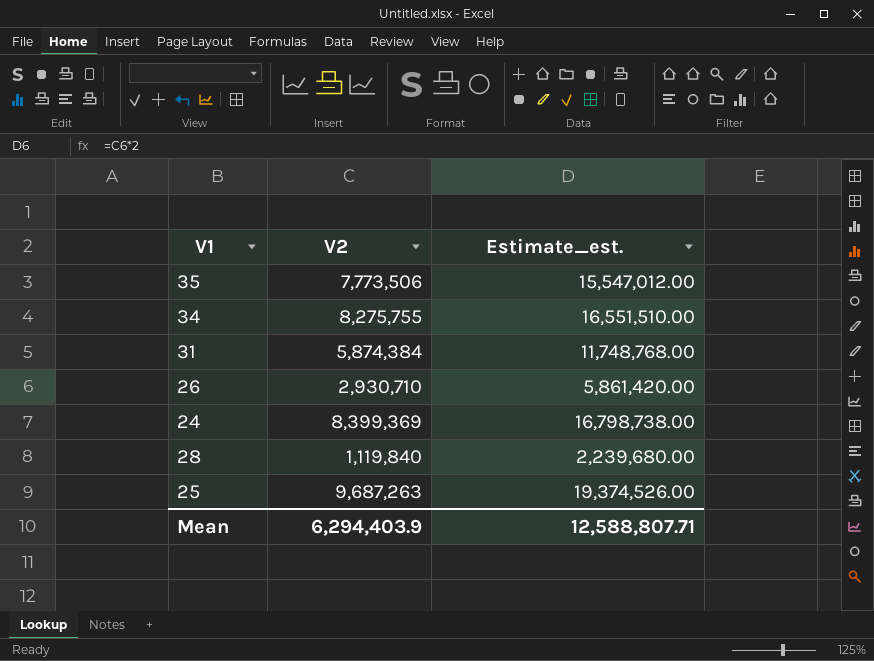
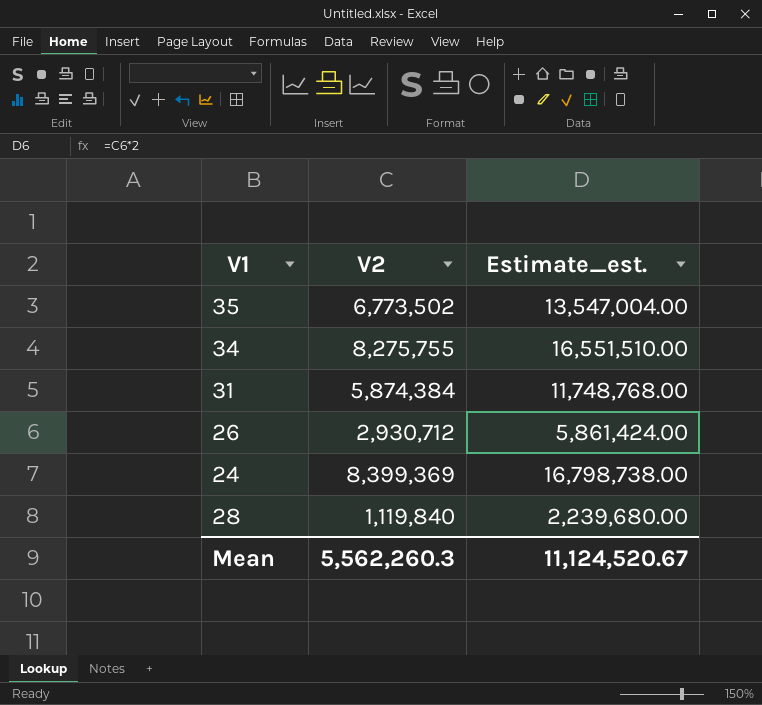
row 25: 9,687,263 | 19,374,526.00 -> none
35 | V2: 7,773,506 -> 6,773,502
35 | Estimate_est.: 15,547,012.00 -> 13,547,004.00
26 | V2: 2,930,710 -> 2,930,712
26 | Estimate_est.: 5,861,420.00 -> 5,861,424.00
Mean | V2: 6,294,403.9 -> 5,562,260.3
Mean | Estimate_est.: 12,588,807.71 -> 11,124,520.67

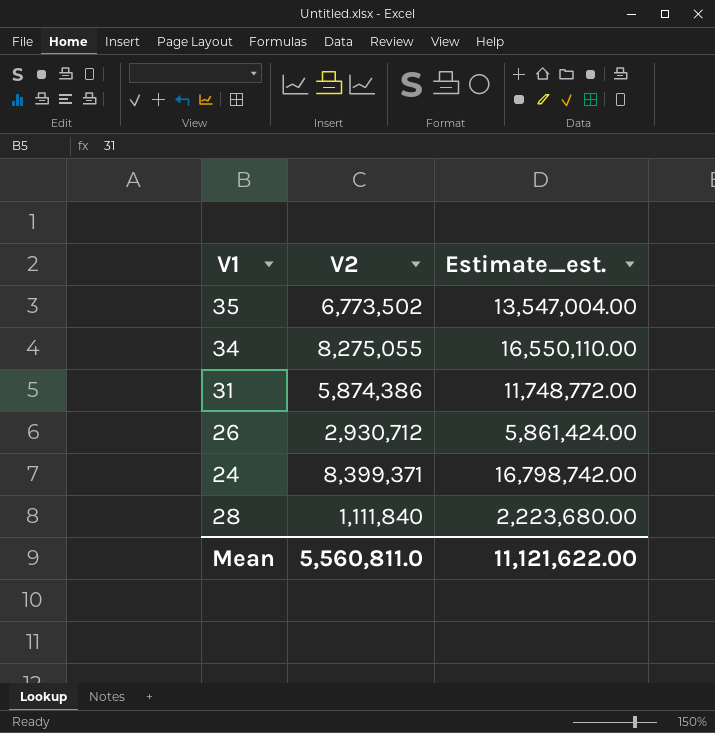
34 | V2: 8,275,755 -> 8,275,055
34 | Estimate_est.: 16,551,510.00 -> 16,550,110.00
31 | V2: 5,874,384 -> 5,874,386
31 | Estimate_est.: 11,748,768.00 -> 11,748,772.00
24 | V2: 8,399,369 -> 8,399,371
24 | Estimate_est.: 16,798,738.00 -> 16,798,742.00
28 | V2: 1,119,840 -> 1,111,840
28 | Estimate_est.: 2,239,680.00 -> 2,223,680.00
Mean | V2: 5,562,260.3 -> 5,560,811.0
Mean | Estimate_est.: 11,124,520.67 -> 11,121,622.00

